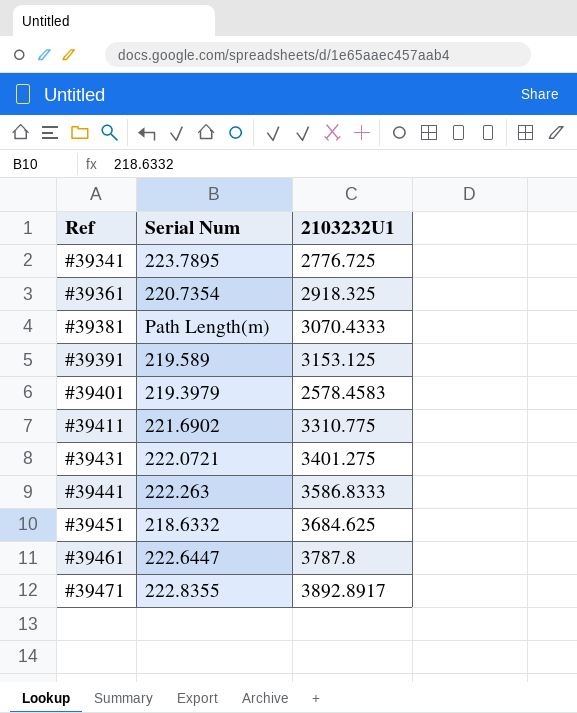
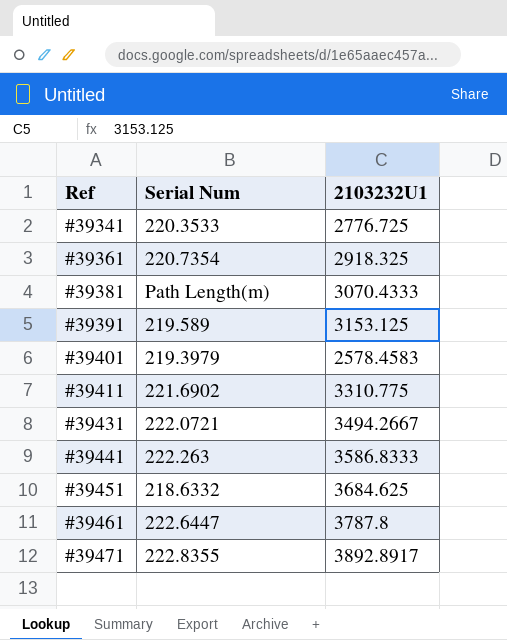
#39341 | Serial Num: 223.7895 -> 220.3533
#39431 | 2103232U1: 3401.275 -> 3494.2667

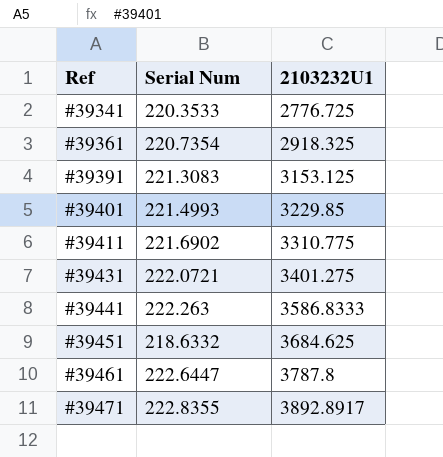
row #39381: Path Length(m) | 3070.4333 -> none
#39391 | Serial Num: 219.589 -> 221.3083
#39401 | Serial Num: 219.3979 -> 221.4993
#39401 | 2103232U1: 2578.4583 -> 3229.85
#39431 | 2103232U1: 3494.2667 -> 3401.275

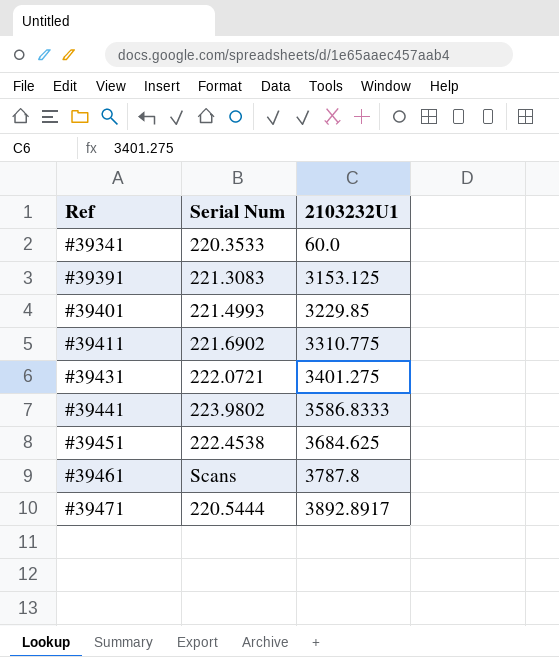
row #39361: 220.7354 | 2918.325 -> none
#39341 | 2103232U1: 2776.725 -> 60.0
#39441 | Serial Num: 222.263 -> 223.9802
#39451 | Serial Num: 218.6332 -> 222.4538
#39461 | Serial Num: 222.6447 -> Scans
#39471 | Serial Num: 222.8355 -> 220.5444

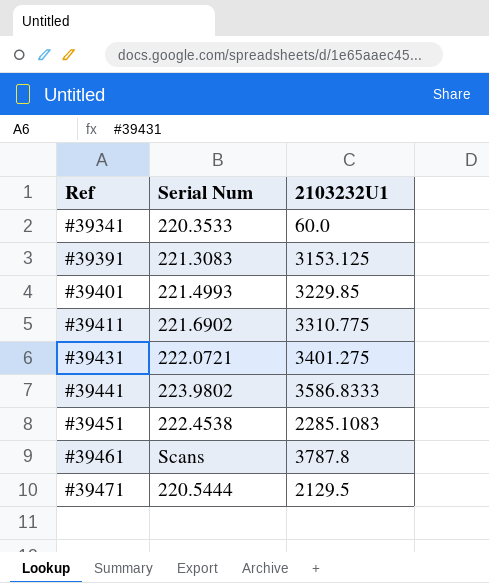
#39451 | 2103232U1: 3684.625 -> 2285.1083
#39471 | 2103232U1: 3892.8917 -> 2129.5

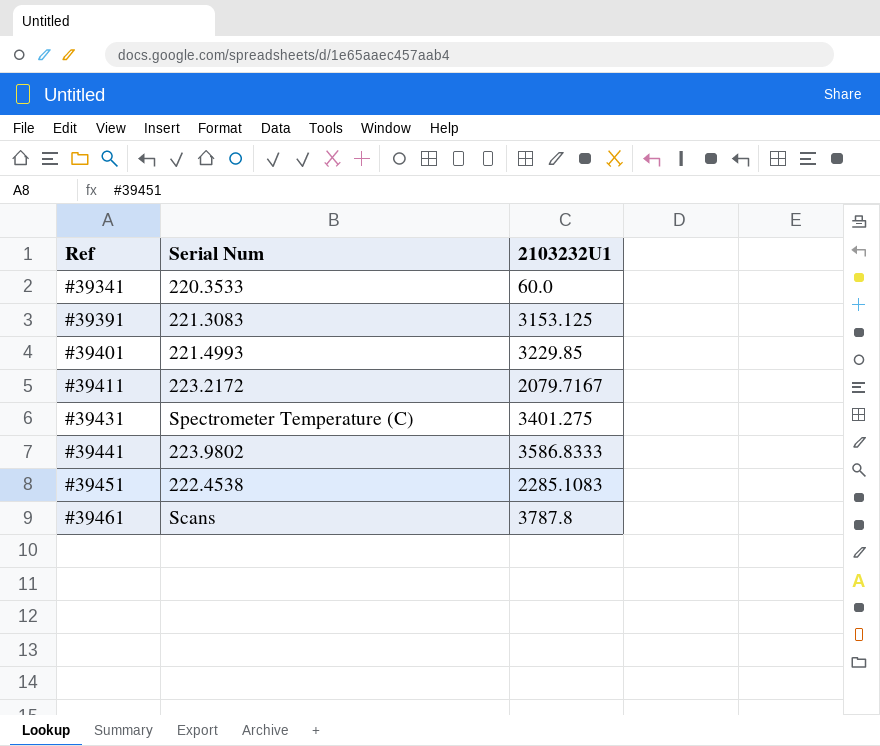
row #39471: 220.5444 | 2129.5 -> none
#39411 | Serial Num: 221.6902 -> 223.2172
#39411 | 2103232U1: 3310.775 -> 2079.7167
#39431 | Serial Num: 222.0721 -> Spectrometer Temperature (C)

